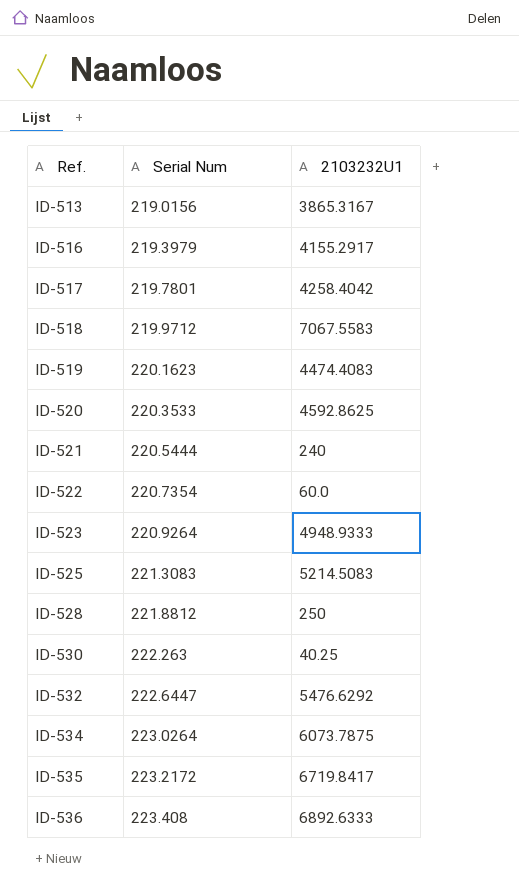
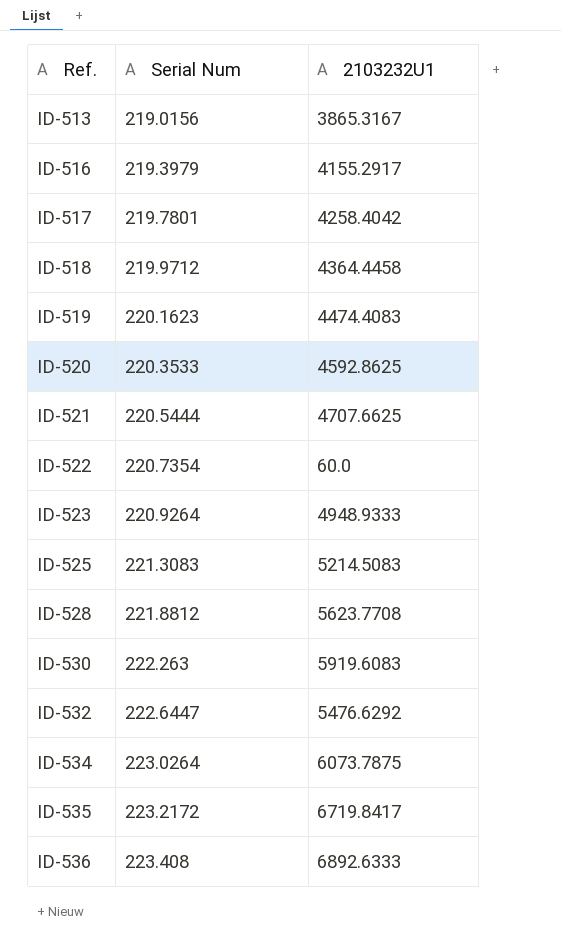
ID-518 | 2103232U1: 7067.5583 -> 4364.4458
ID-521 | 2103232U1: 240 -> 4707.6625
ID-528 | 2103232U1: 250 -> 5623.7708
ID-530 | 2103232U1: 40.25 -> 5919.6083

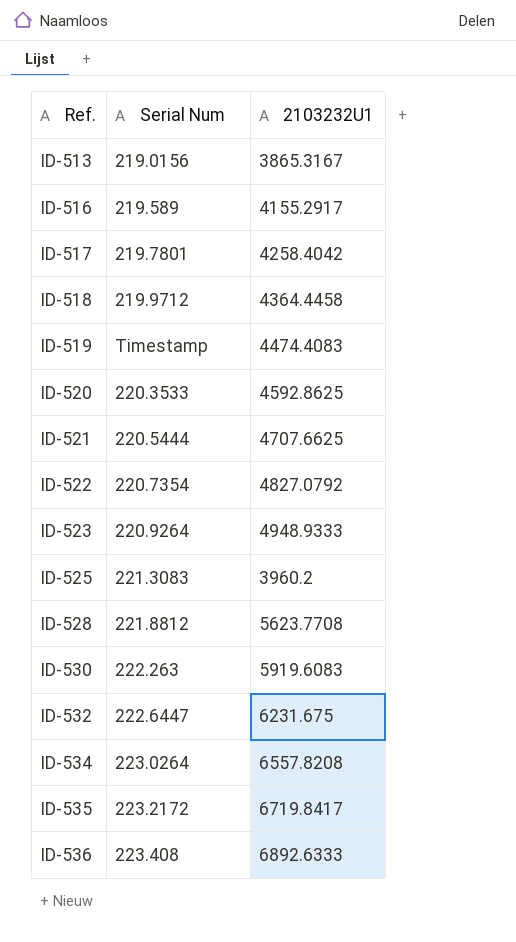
ID-516 | Serial Num: 219.3979 -> 219.589
ID-519 | Serial Num: 220.1623 -> Timestamp
ID-522 | 2103232U1: 60.0 -> 4827.0792
ID-525 | 2103232U1: 5214.5083 -> 3960.2
ID-532 | 2103232U1: 5476.6292 -> 6231.675
ID-534 | 2103232U1: 6073.7875 -> 6557.8208

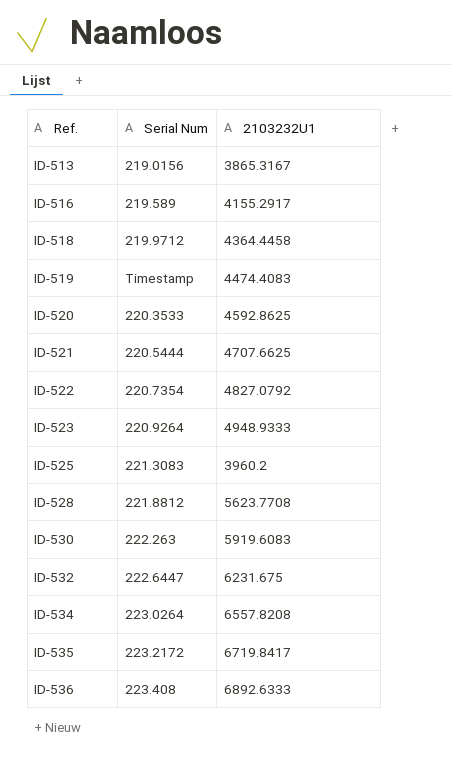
row ID-517: 219.7801 | 4258.4042 -> none

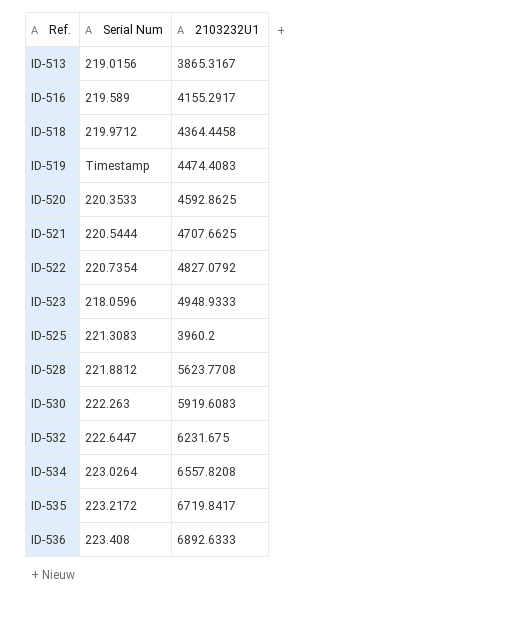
ID-523 | Serial Num: 220.9264 -> 218.0596

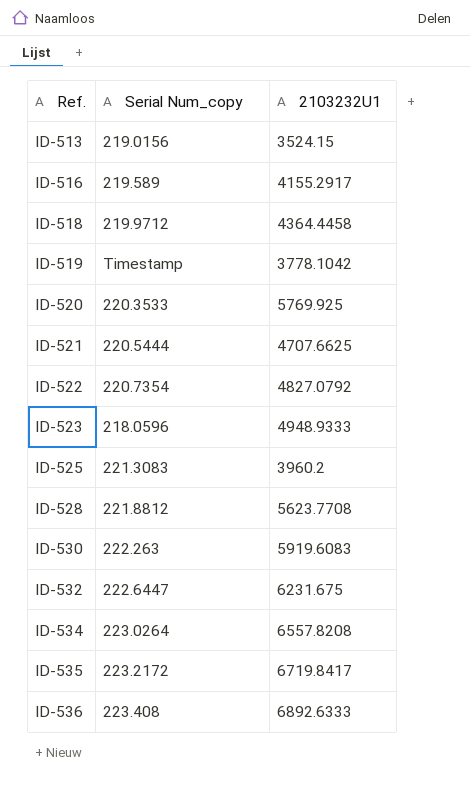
column name: Serial Num -> Serial Num_copy
ID-513 | 2103232U1: 3865.3167 -> 3524.15
ID-519 | 2103232U1: 4474.4083 -> 3778.1042
ID-520 | 2103232U1: 4592.8625 -> 5769.925

